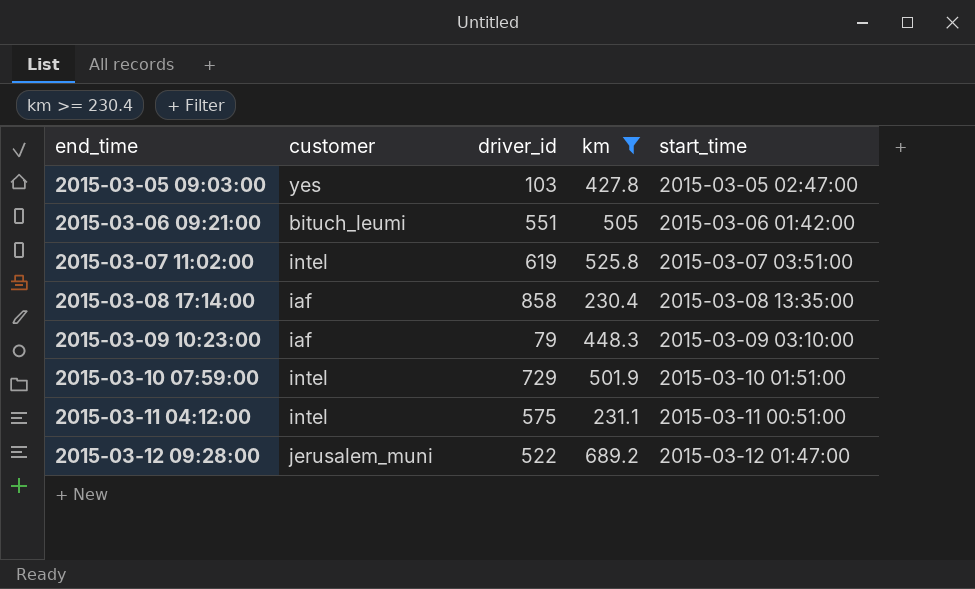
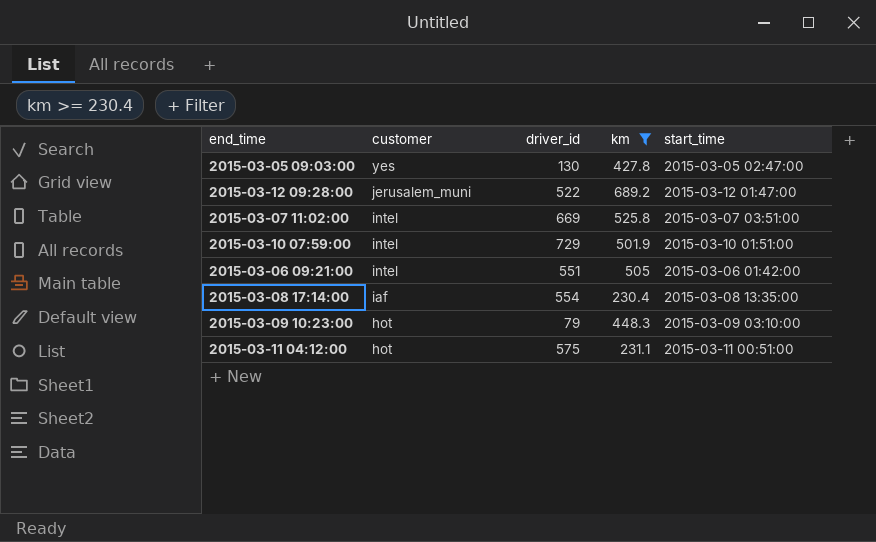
row order: end_time ascending -> customer descending
2015-03-05 09:03:00 | driver_id: 103 -> 130
2015-03-07 11:02:00 | driver_id: 619 -> 669
2015-03-06 09:21:00 | customer: bituch_leumi -> intel
2015-03-08 17:14:00 | driver_id: 858 -> 554
2015-03-09 10:23:00 | customer: iaf -> hot
2015-03-11 04:12:00 | customer: intel -> hot

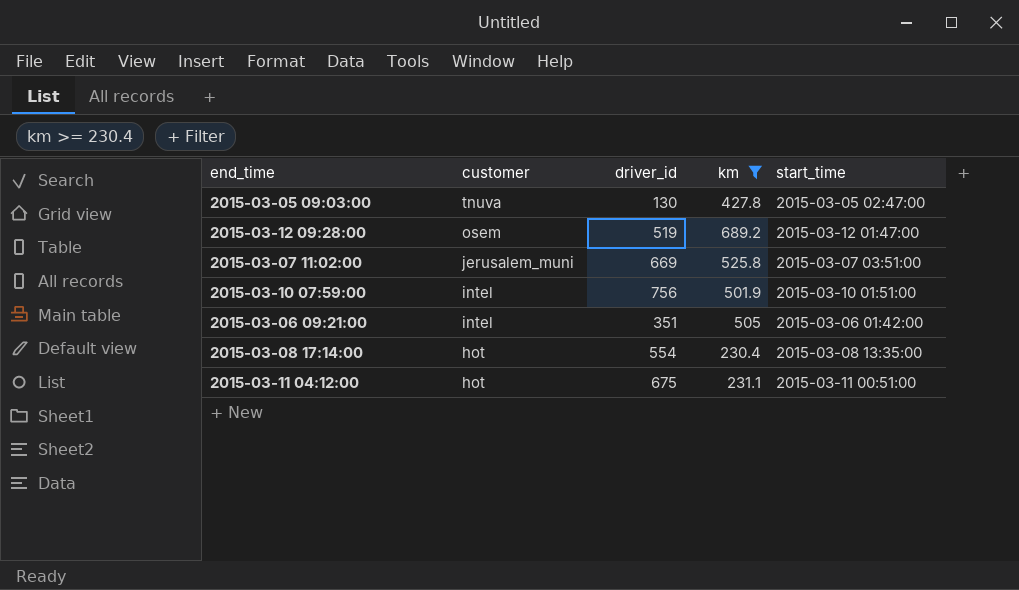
row 2015-03-09 10:23:00: hot | 79 | 448.3 | 2015-03-09 03:10:00 -> none
2015-03-05 09:03:00 | customer: yes -> tnuva
2015-03-12 09:28:00 | customer: jerusalem_muni -> osem
2015-03-12 09:28:00 | driver_id: 522 -> 519
2015-03-07 11:02:00 | customer: intel -> jerusalem_muni
2015-03-10 07:59:00 | driver_id: 729 -> 756
2015-03-06 09:21:00 | driver_id: 551 -> 351
2015-03-08 17:14:00 | customer: iaf -> hot
2015-03-11 04:12:00 | driver_id: 575 -> 675

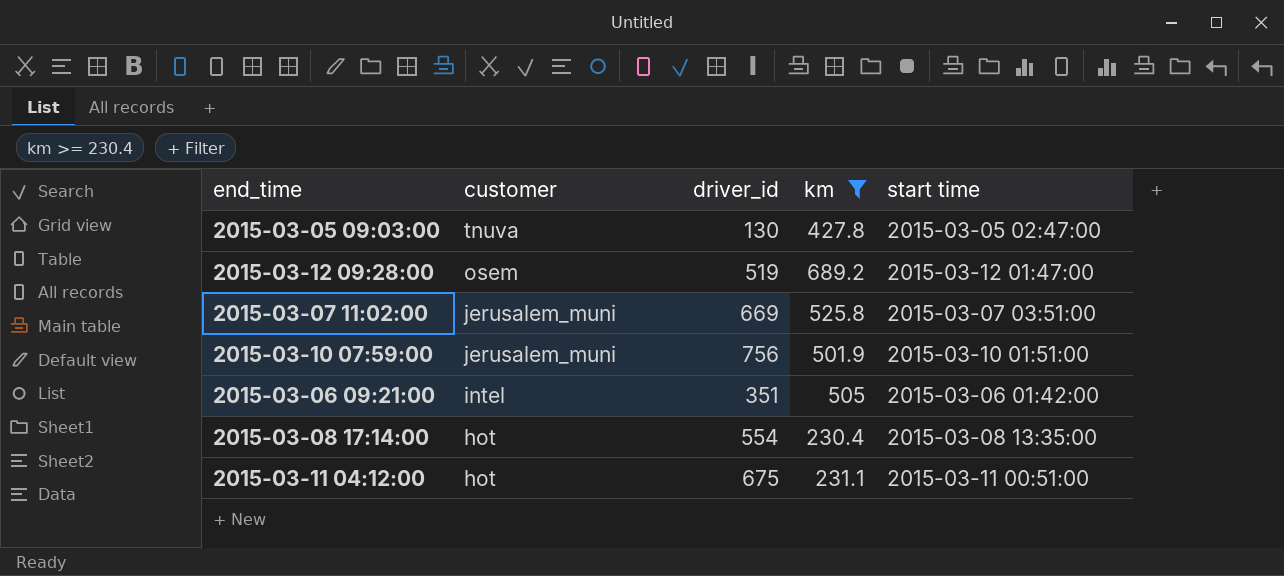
column name: start_time -> start time
2015-03-10 07:59:00 | customer: intel -> jerusalem_muni

